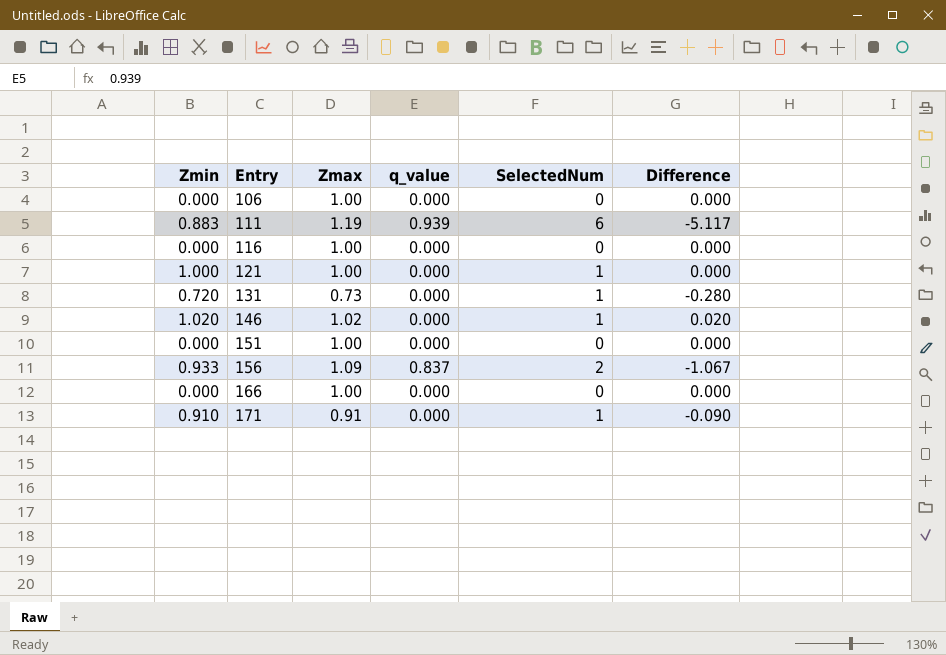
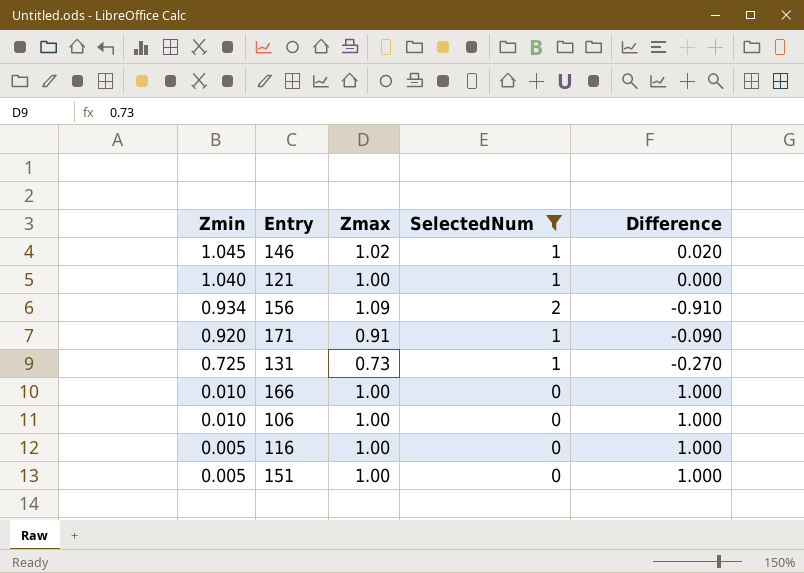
filter: none -> SelectedNum != 6
row order: Entry ascending -> Zmin descending
column q_value | position: 4 -> none
column Difference | formula: [Zmin] - [SelectedNum] -> [Zmax] - [SelectedNum]
146 | Zmin: 1.020 -> 1.045
121 | Zmin: 1.000 -> 1.040
156 | Zmin: 0.933 -> 0.934
171 | Zmin: 0.910 -> 0.920
131 | Zmin: 0.720 -> 0.725
166 | Zmin: 0.000 -> 0.010
106 | Zmin: 0.000 -> 0.010
116 | Zmin: 0.000 -> 0.005
151 | Zmin: 0.000 -> 0.005

